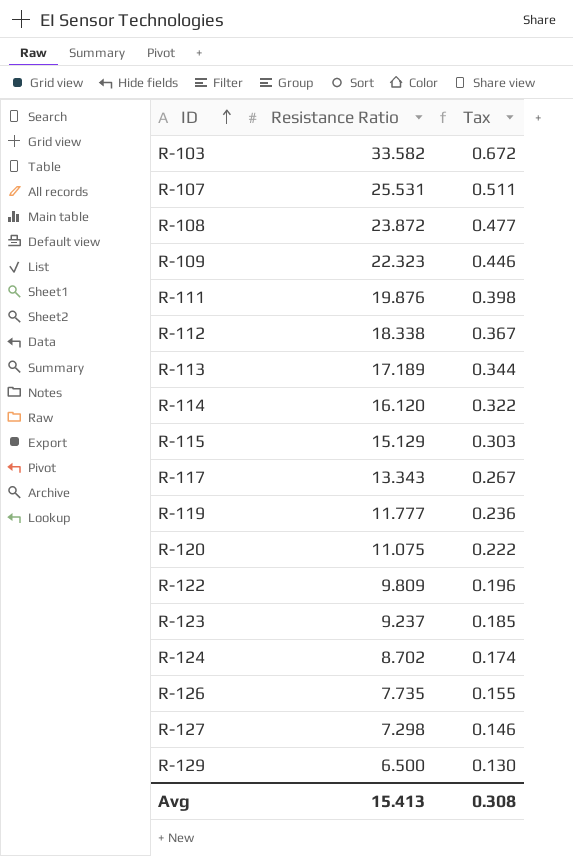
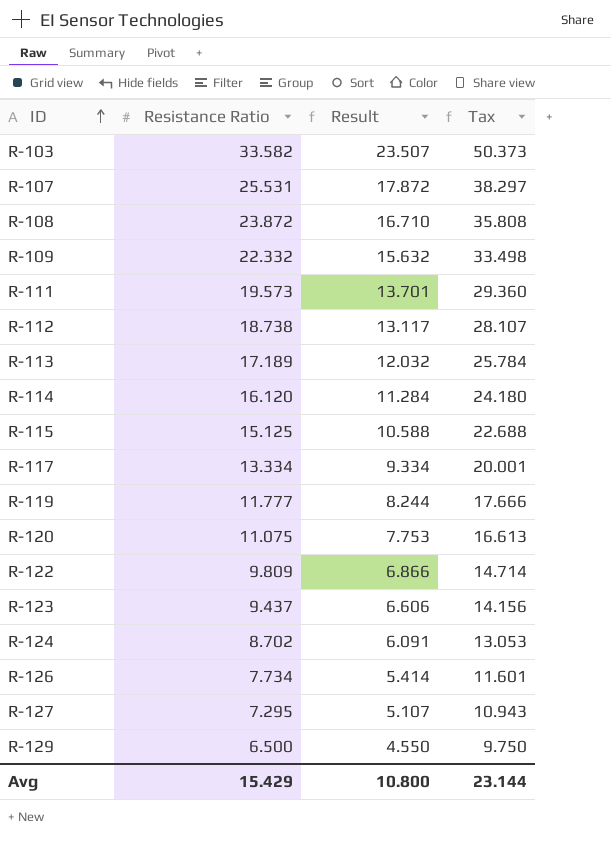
column Result | formula: none -> [Resistance Ratio] * 0.7
column Tax | formula: [Resistance Ratio] * 0.02 -> [Resistance Ratio] * 1.5
R-109 | Resistance Ratio: 22.323 -> 22.332
R-111 | Resistance Ratio: 19.876 -> 19.573
R-112 | Resistance Ratio: 18.338 -> 18.738
R-115 | Resistance Ratio: 15.129 -> 15.125
R-117 | Resistance Ratio: 13.343 -> 13.334
R-123 | Resistance Ratio: 9.237 -> 9.437
R-126 | Resistance Ratio: 7.735 -> 7.734
R-127 | Resistance Ratio: 7.298 -> 7.295
Avg | Resistance Ratio: 15.413 -> 15.429
Avg | Tax: 0.308 -> 23.144

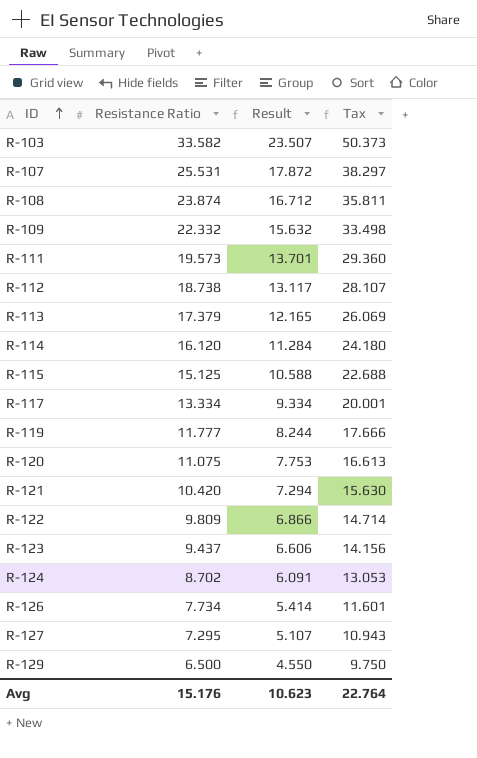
R-108 | Resistance Ratio: 23.872 -> 23.874
R-108 | Result: 16.710 -> 16.712
R-108 | Tax: 35.808 -> 35.811
R-113 | Resistance Ratio: 17.189 -> 17.379
R-113 | Result: 12.032 -> 12.165
R-113 | Tax: 25.784 -> 26.069
row R-121: none -> 10.420 | 7.294 | 15.630
Avg | Resistance Ratio: 15.429 -> 15.176
Avg | Result: 10.800 -> 10.623
Avg | Tax: 23.144 -> 22.764

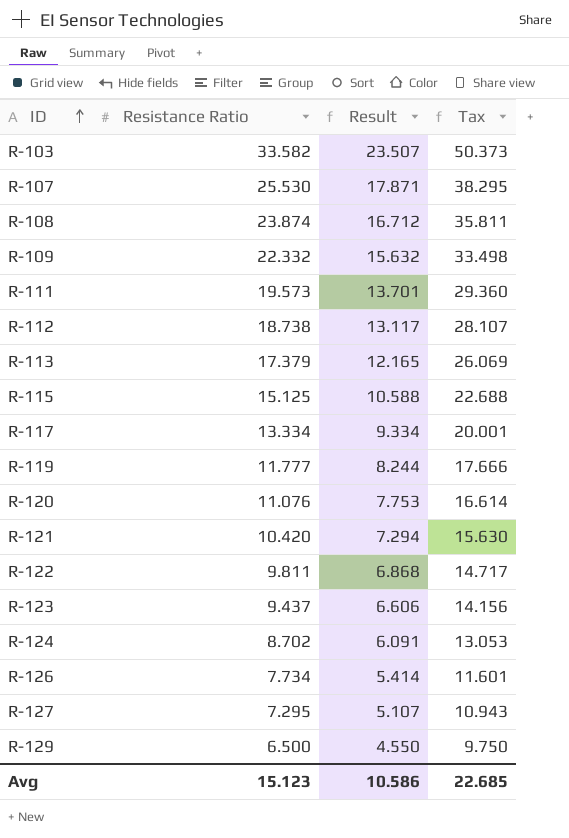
row R-114: 16.120 | 11.284 | 24.180 -> none
R-107 | Resistance Ratio: 25.531 -> 25.530
R-107 | Result: 17.872 -> 17.871
R-107 | Tax: 38.297 -> 38.295
R-120 | Resistance Ratio: 11.075 -> 11.076
R-120 | Tax: 16.613 -> 16.614
R-122 | Resistance Ratio: 9.809 -> 9.811
R-122 | Result: 6.866 -> 6.868
R-122 | Tax: 14.714 -> 14.717
Avg | Resistance Ratio: 15.176 -> 15.123
Avg | Result: 10.623 -> 10.586
Avg | Tax: 22.764 -> 22.685

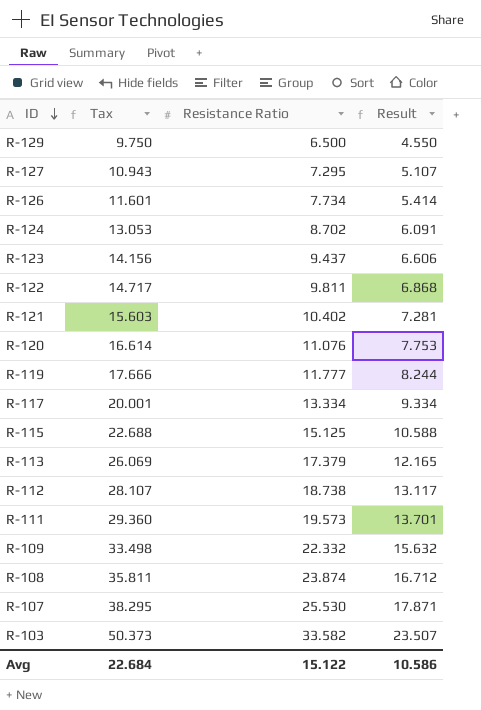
row order: ID ascending -> ID descending
column Tax | position: 4 -> 2
R-121 | Tax: 15.630 -> 15.603
R-121 | Resistance Ratio: 10.420 -> 10.402
R-121 | Result: 7.294 -> 7.281
Avg | Tax: 22.685 -> 22.684
Avg | Resistance Ratio: 15.123 -> 15.122

